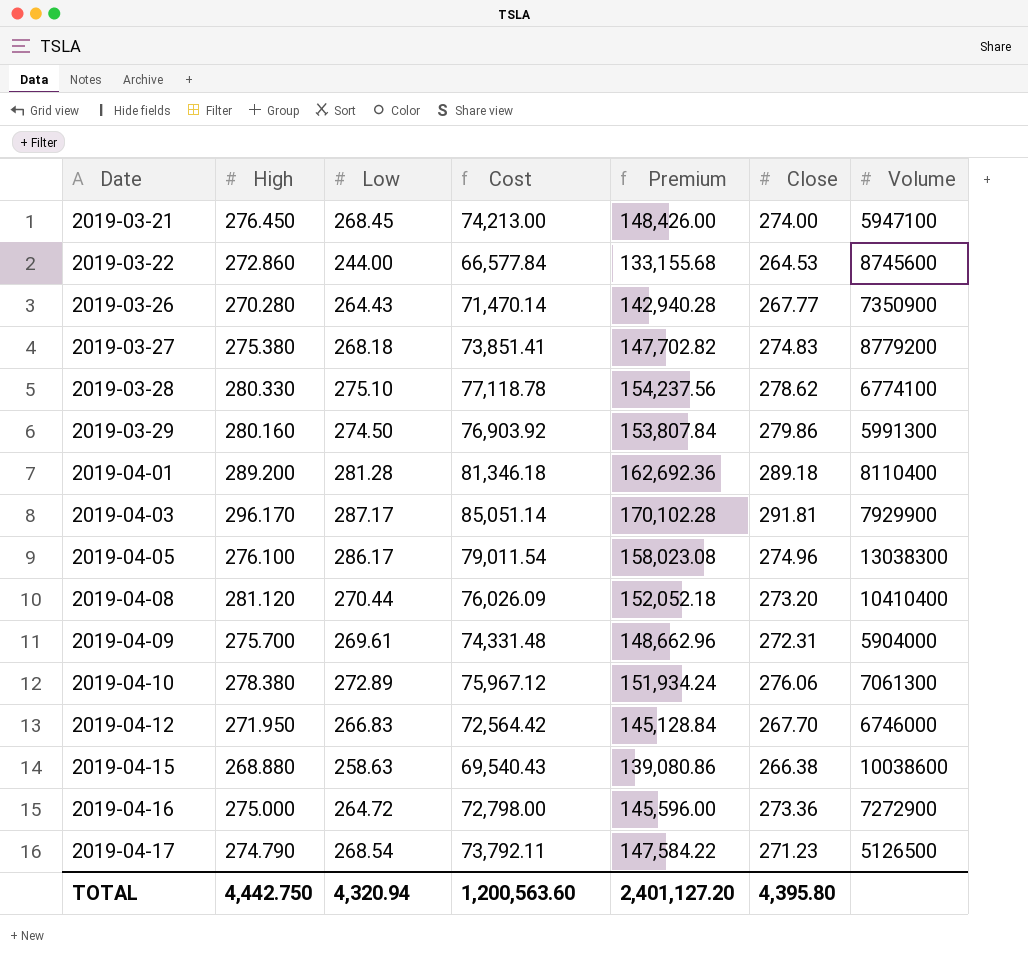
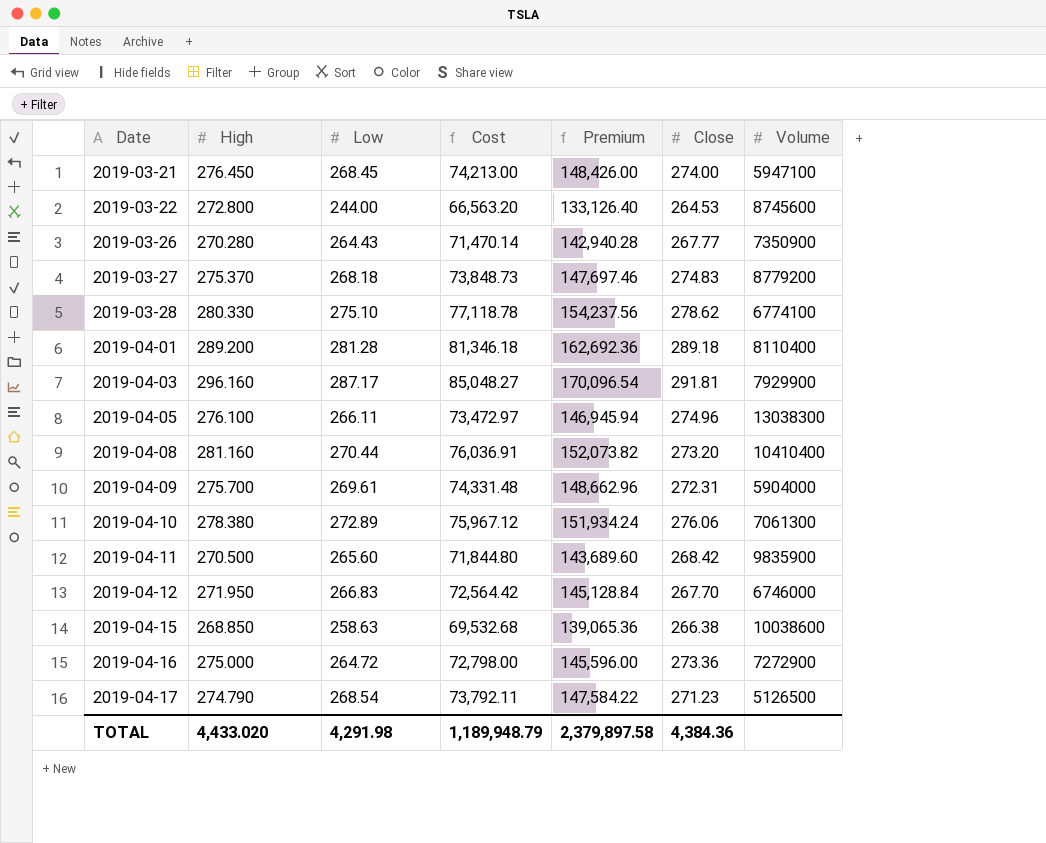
row 2019-03-29: 280.160 | 274.50 | 76,903.92 | 153,807.84 | 279.86 | 5991300 -> none
2019-03-22 | High: 272.860 -> 272.800
2019-03-22 | Cost: 66,577.84 -> 66,563.20
2019-03-22 | Premium: 133,155.68 -> 133,126.40
2019-03-27 | High: 275.380 -> 275.370
2019-03-27 | Cost: 73,851.41 -> 73,848.73
2019-03-27 | Premium: 147,702.82 -> 147,697.46
2019-04-03 | High: 296.170 -> 296.160
2019-04-03 | Cost: 85,051.14 -> 85,048.27
2019-04-03 | Premium: 170,102.28 -> 170,096.54
2019-04-05 | Low: 286.17 -> 266.11
2019-04-05 | Cost: 79,011.54 -> 73,472.97
2019-04-05 | Premium: 158,023.08 -> 146,945.94
2019-04-08 | High: 281.120 -> 281.160
2019-04-08 | Cost: 76,026.09 -> 76,036.91
2019-04-08 | Premium: 152,052.18 -> 152,073.82
row 2019-04-11: none -> 270.500 | 265.60 | 71,844.80 | 143,689.60 | 268.42 | 9835900
2019-04-15 | High: 268.880 -> 268.850
2019-04-15 | Cost: 69,540.43 -> 69,532.68
2019-04-15 | Premium: 139,080.86 -> 139,065.36
TOTAL | High: 4,442.750 -> 4,433.020
TOTAL | Low: 4,320.94 -> 4,291.98
TOTAL | Cost: 1,200,563.60 -> 1,189,948.79
TOTAL | Premium: 2,401,127.20 -> 2,379,897.58
TOTAL | Close: 4,395.80 -> 4,384.36

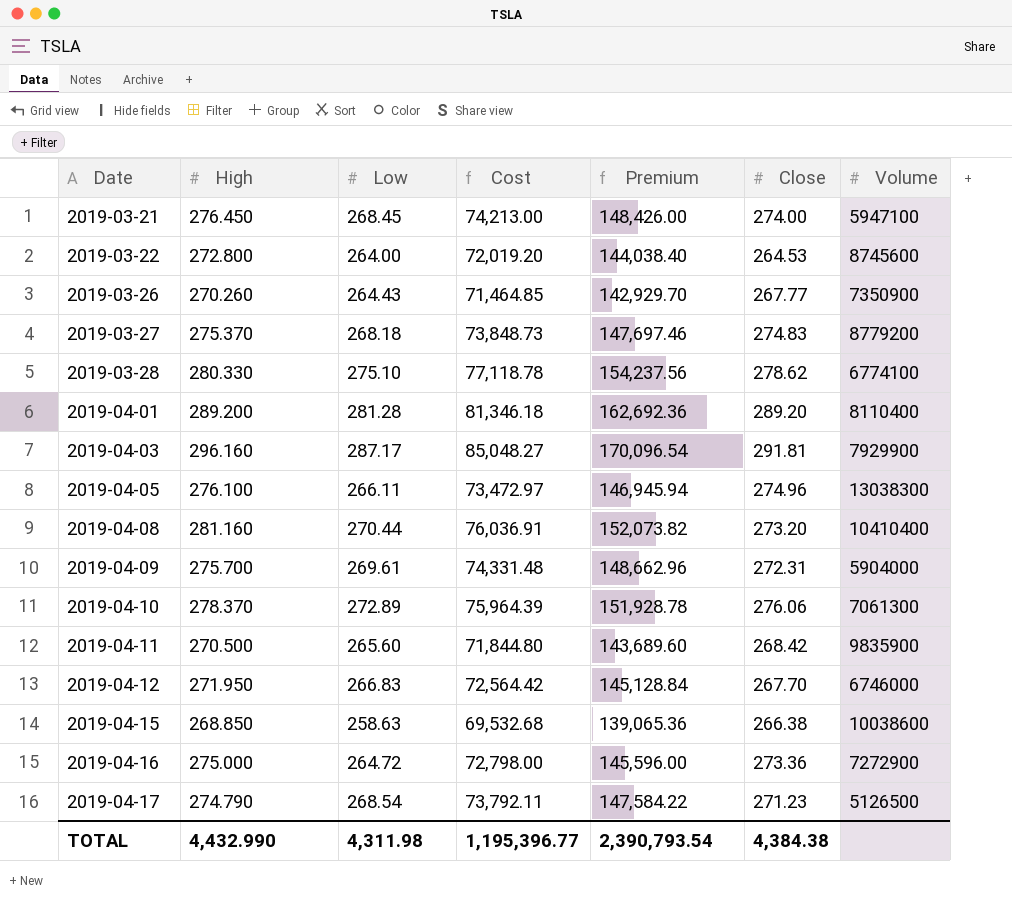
2019-03-22 | Low: 244.00 -> 264.00
2019-03-22 | Cost: 66,563.20 -> 72,019.20
2019-03-22 | Premium: 133,126.40 -> 144,038.40
2019-03-26 | High: 270.280 -> 270.260
2019-03-26 | Cost: 71,470.14 -> 71,464.85
2019-03-26 | Premium: 142,940.28 -> 142,929.70
2019-04-01 | Close: 289.18 -> 289.20
2019-04-10 | High: 278.380 -> 278.370
2019-04-10 | Cost: 75,967.12 -> 75,964.39
2019-04-10 | Premium: 151,934.24 -> 151,928.78
TOTAL | High: 4,433.020 -> 4,432.990
TOTAL | Low: 4,291.98 -> 4,311.98
TOTAL | Cost: 1,189,948.79 -> 1,195,396.77
TOTAL | Premium: 2,379,897.58 -> 2,390,793.54
TOTAL | Close: 4,384.36 -> 4,384.38

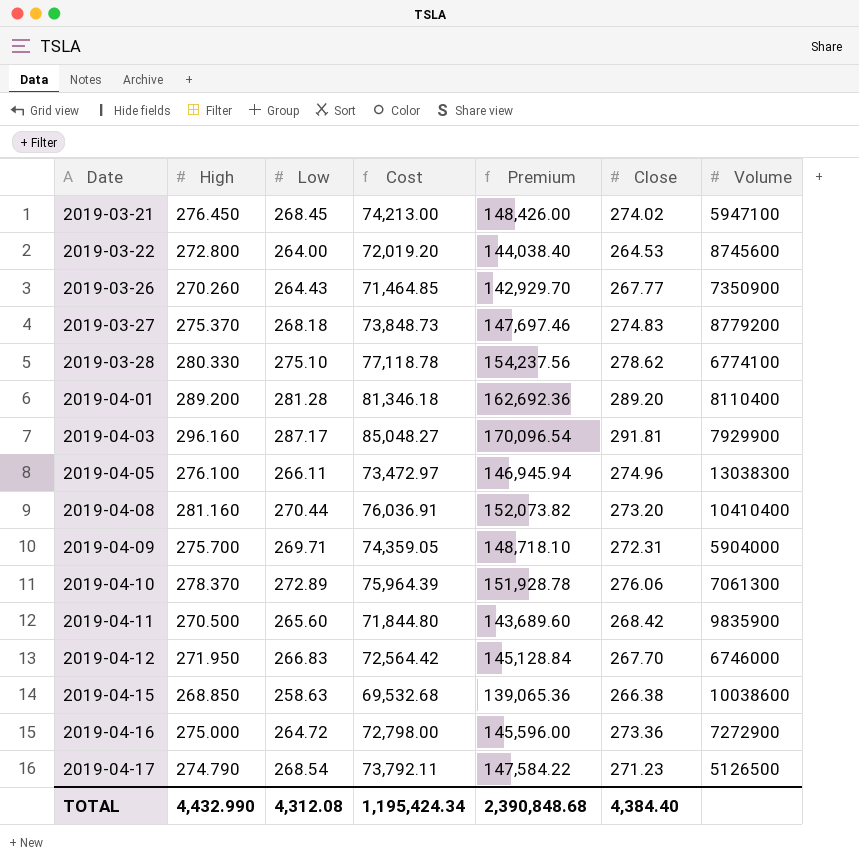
2019-03-21 | Close: 274.00 -> 274.02
2019-04-09 | Low: 269.61 -> 269.71
2019-04-09 | Cost: 74,331.48 -> 74,359.05
2019-04-09 | Premium: 148,662.96 -> 148,718.10
TOTAL | Low: 4,311.98 -> 4,312.08
TOTAL | Cost: 1,195,396.77 -> 1,195,424.34
TOTAL | Premium: 2,390,793.54 -> 2,390,848.68
TOTAL | Close: 4,384.38 -> 4,384.40

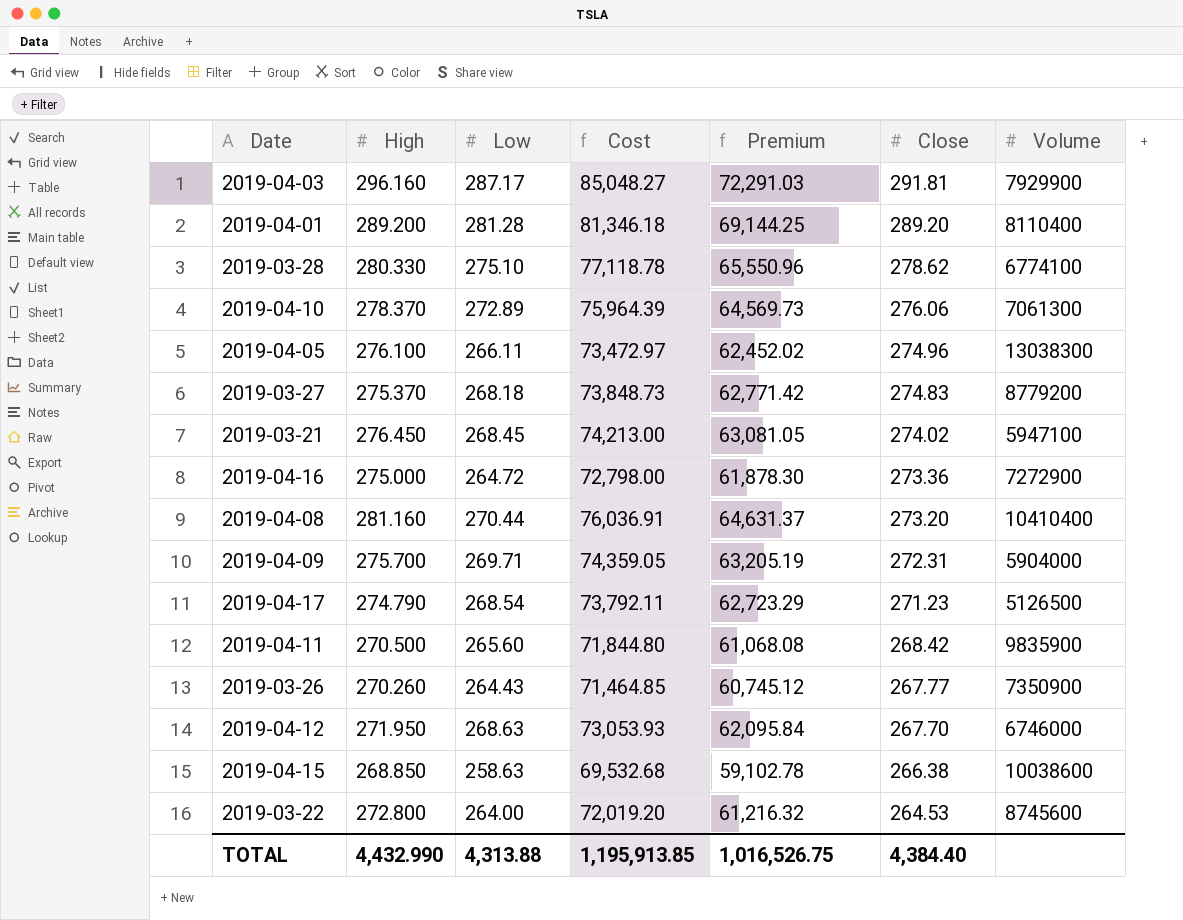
row order: Date ascending -> Close descending
column Premium | formula: [Cost] * 2 -> [Cost] * 0.85
2019-04-12 | Low: 266.83 -> 268.63
2019-04-12 | Cost: 72,564.42 -> 73,053.93
TOTAL | Low: 4,312.08 -> 4,313.88
TOTAL | Cost: 1,195,424.34 -> 1,195,913.85
TOTAL | Premium: 2,390,848.68 -> 1,016,526.75

